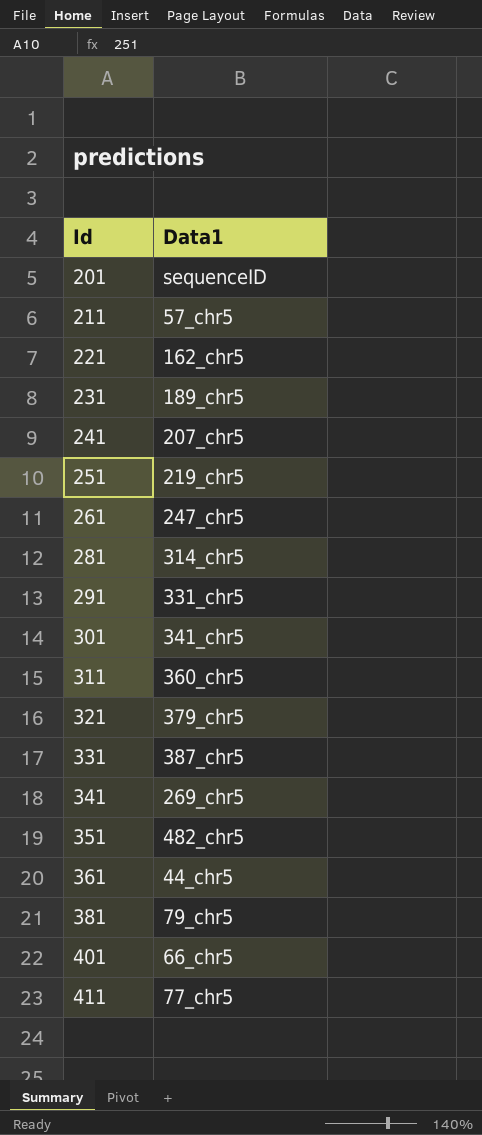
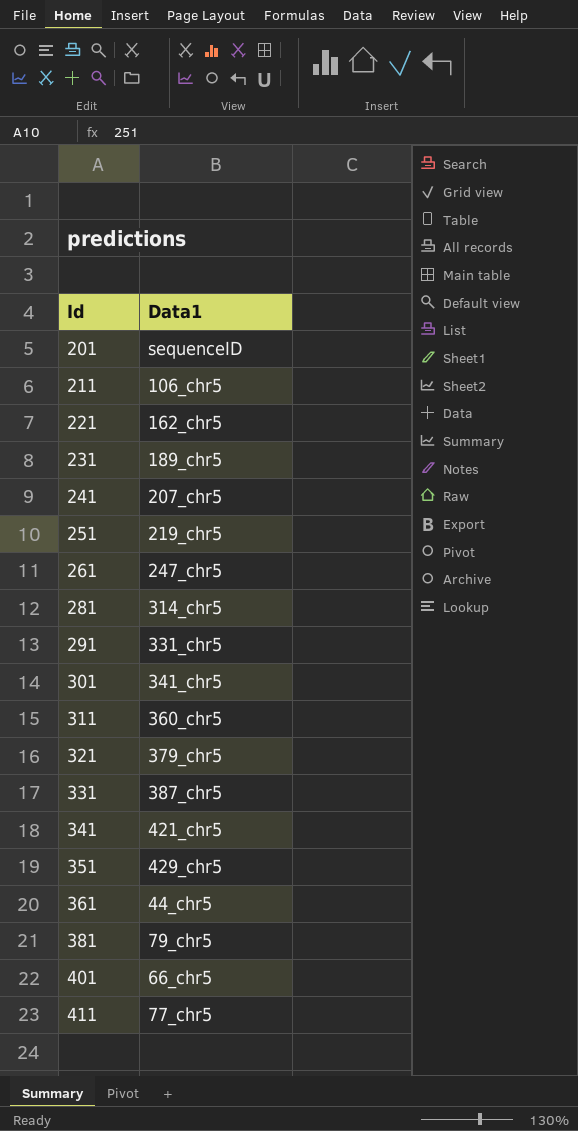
211 | Data1: 57_chr5 -> 106_chr5
341 | Data1: 269_chr5 -> 421_chr5
351 | Data1: 482_chr5 -> 429_chr5

